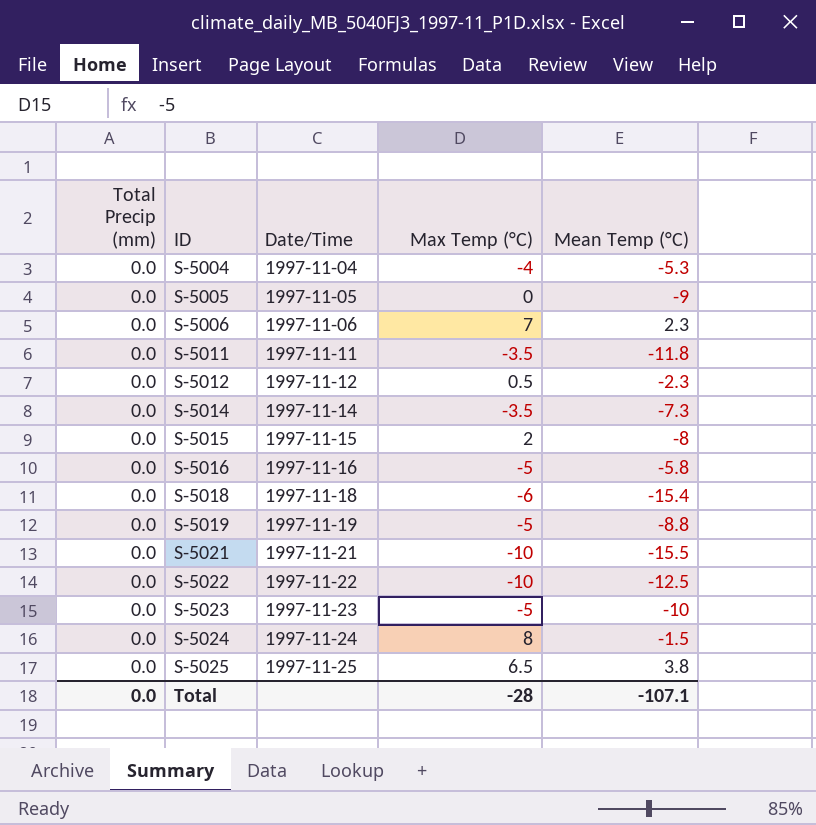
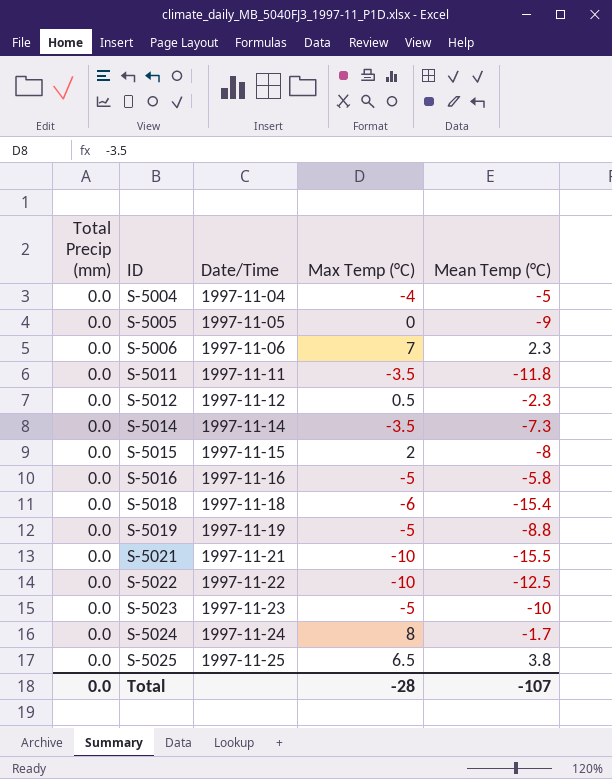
S-5004 | Mean Temp (°C): -5.3 -> -5
S-5024 | Mean Temp (°C): -1.5 -> -1.7
Total | Mean Temp (°C): -107.1 -> -107

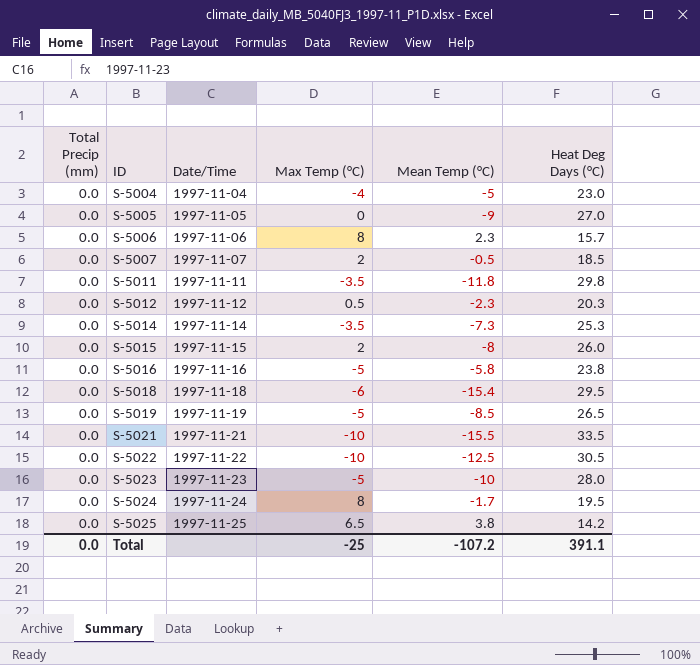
column Heat Deg Days (°C) | position: none -> 6
S-5006 | Max Temp (°C): 7 -> 8
row S-5007: none -> 0.0 | 1997-11-07 | 2 | -0.5 | 18.5
S-5019 | Mean Temp (°C): -8.8 -> -8.5
Total | Max Temp (°C): -28 -> -25
Total | Mean Temp (°C): -107 -> -107.2

